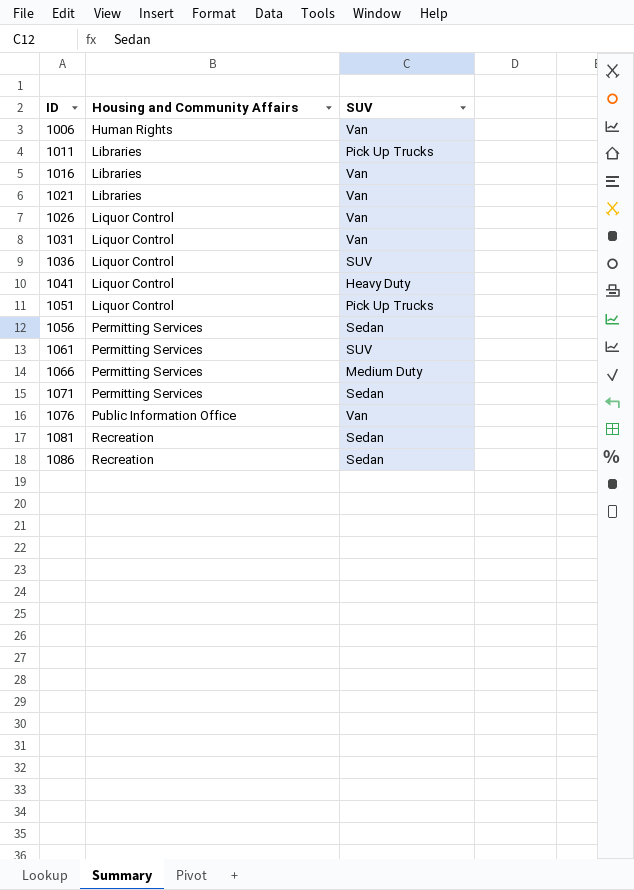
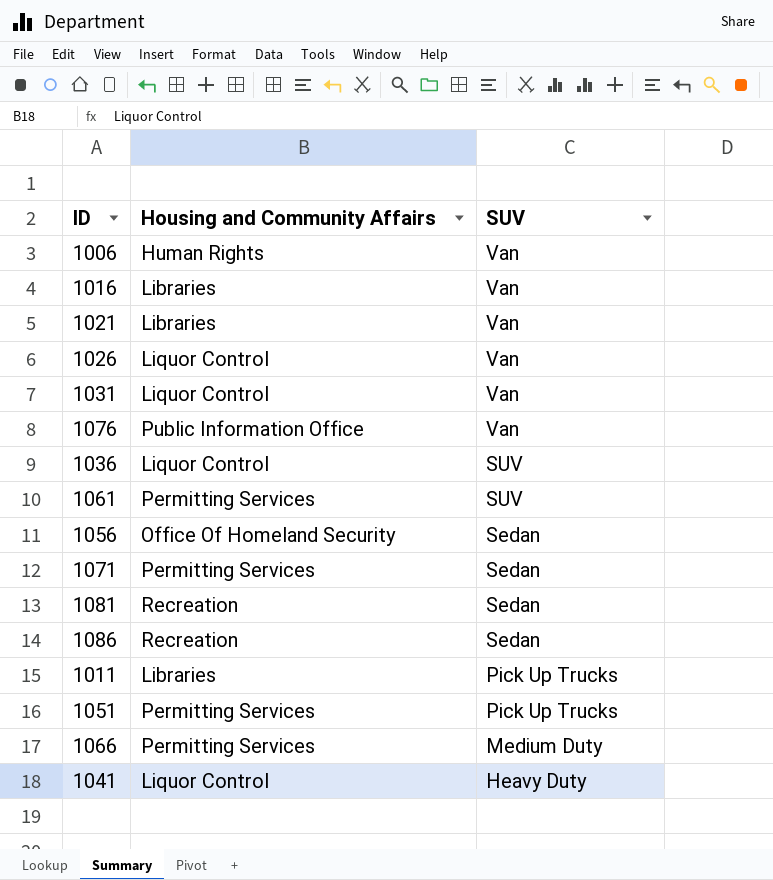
row order: ID ascending -> SUV descending
1056 | Housing and Community Affairs: Permitting Services -> Office Of Homeland Security
1051 | Housing and Community Affairs: Liquor Control -> Permitting Services

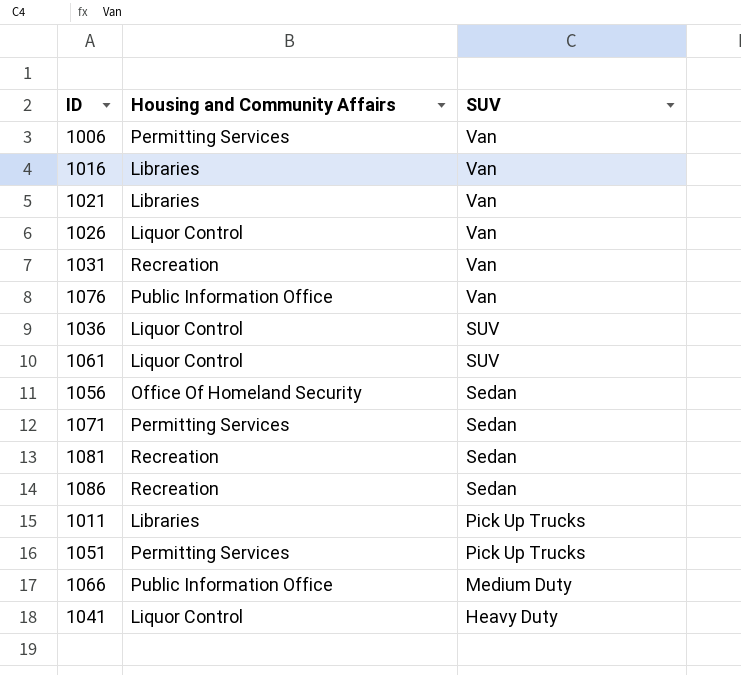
1006 | Housing and Community Affairs: Human Rights -> Permitting Services
1031 | Housing and Community Affairs: Liquor Control -> Recreation
1061 | Housing and Community Affairs: Permitting Services -> Liquor Control
1066 | Housing and Community Affairs: Permitting Services -> Public Information Office

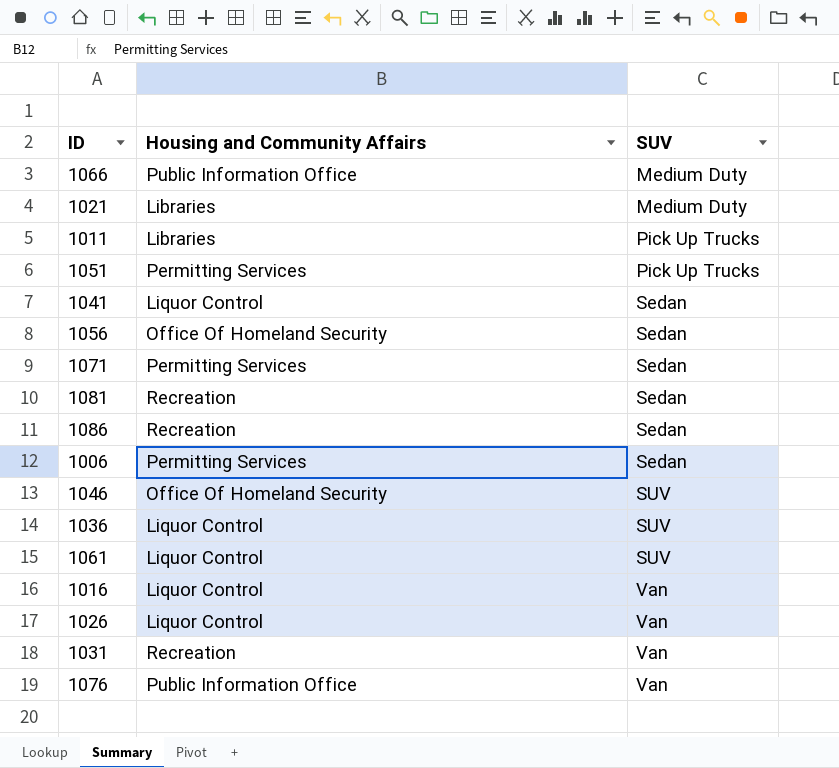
row order: SUV descending -> SUV ascending
1021 | SUV: Van -> Medium Duty
1041 | SUV: Heavy Duty -> Sedan
1006 | SUV: Van -> Sedan
row 1046: none -> Office Of Homeland Security | SUV
1016 | Housing and Community Affairs: Libraries -> Liquor Control

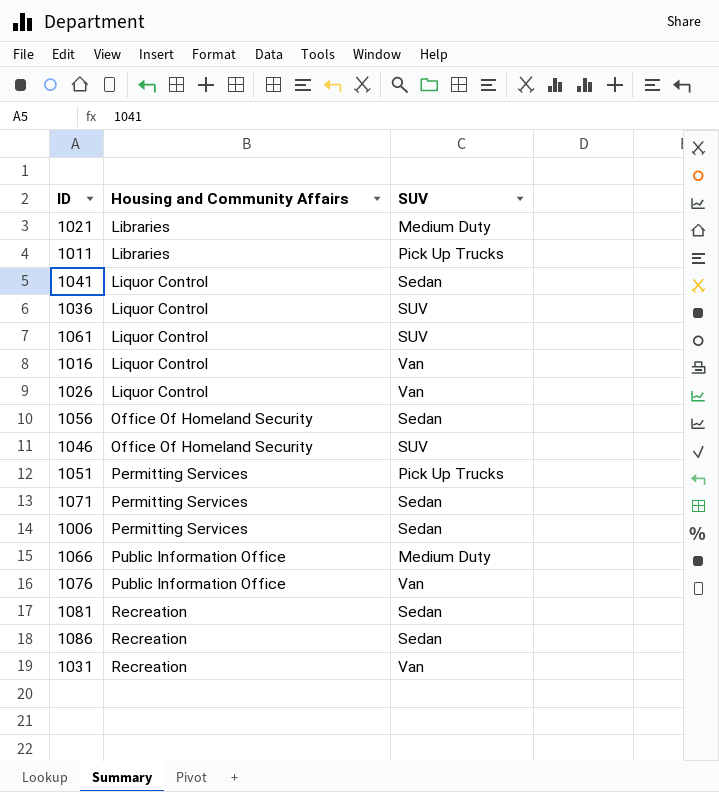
row order: SUV ascending -> Housing and Community Affairs ascending

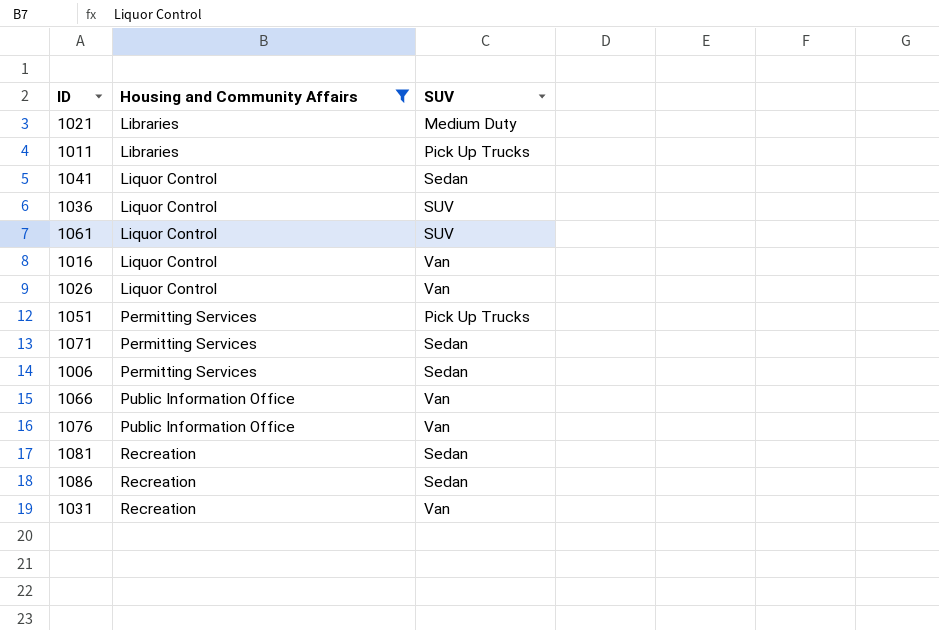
filter: none -> Housing and Community Affairs != Office Of Homeland Security
1066 | SUV: Medium Duty -> Van

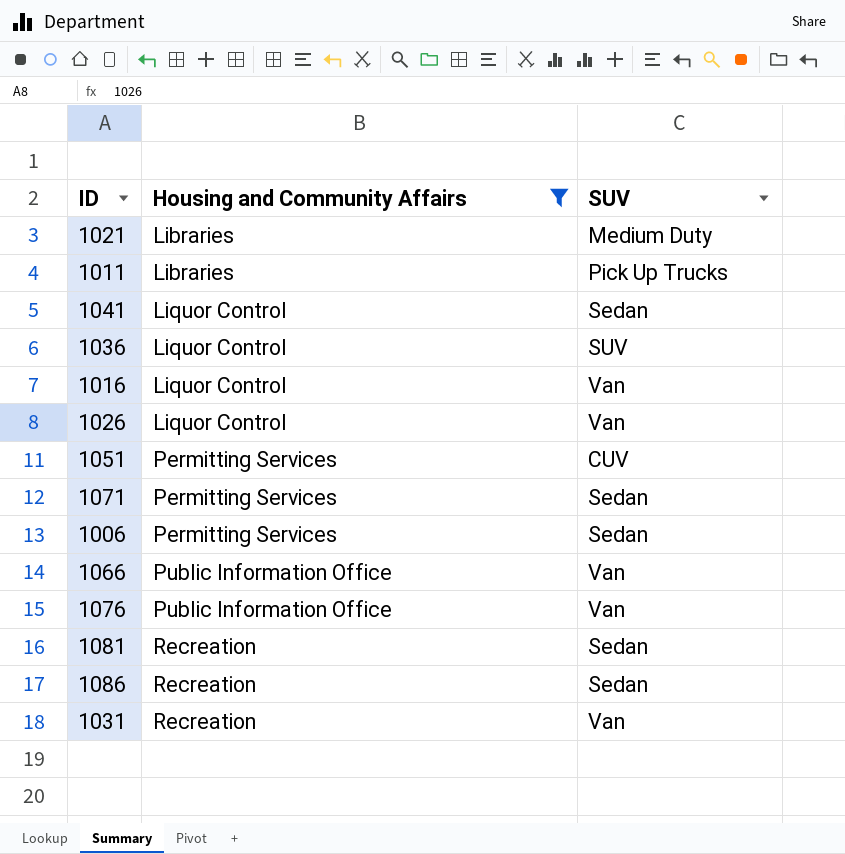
row 1061: Liquor Control | SUV -> none
1051 | SUV: Pick Up Trucks -> CUV

